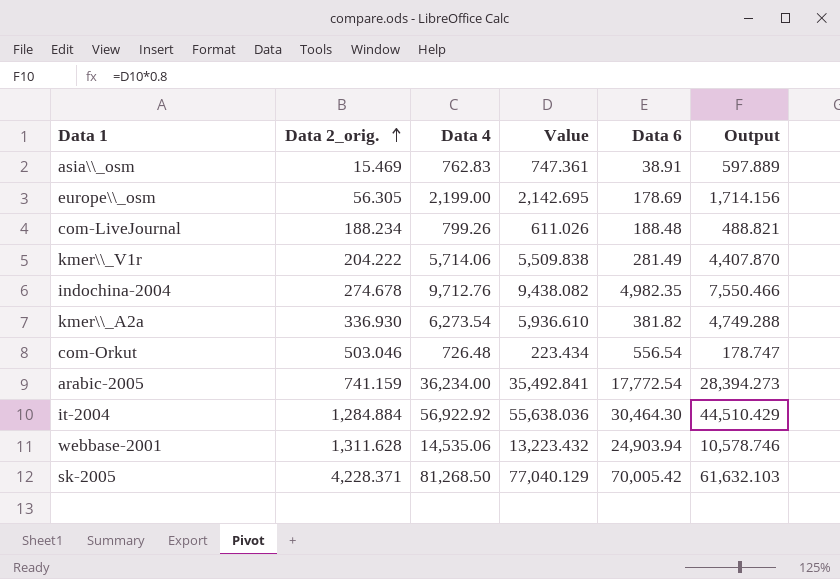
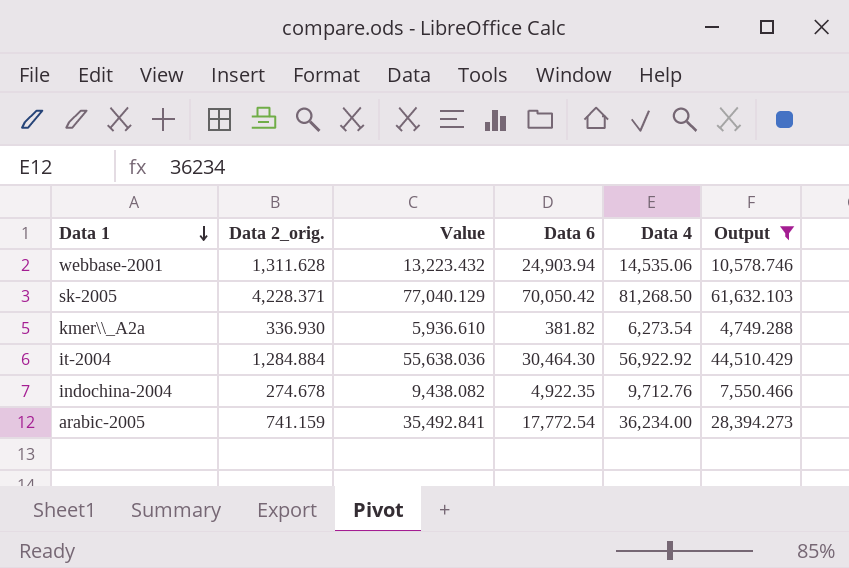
filter: none -> Output >= 4,749.288
row order: Data 2_orig. ascending -> Data 1 descending
column Data 4 | position: 3 -> 5
sk-2005 | Data 6: 70,005.42 -> 70,050.42
indochina-2004 | Data 6: 4,982.35 -> 4,922.35

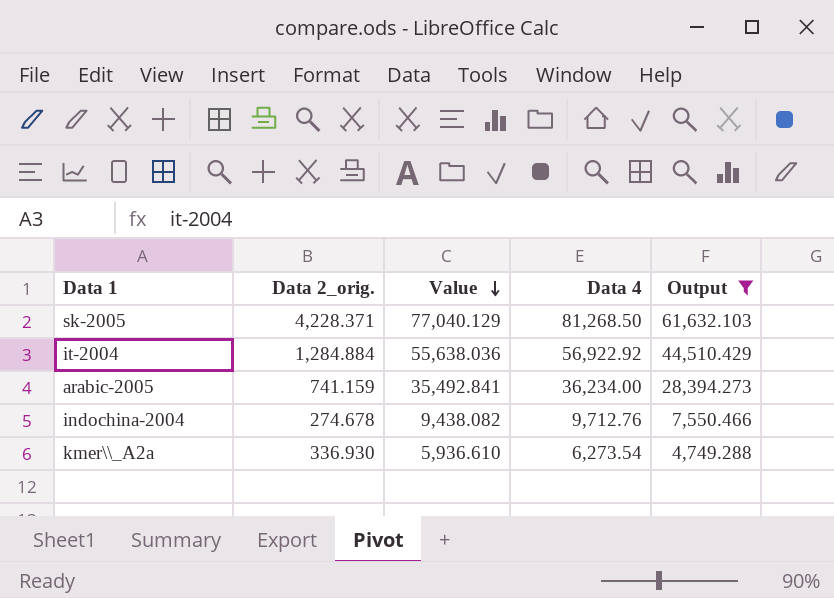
row order: Data 1 descending -> Value descending
column Data 6 | position: 4 -> none
row webbase-2001: 1,311.628 | 13,223.432 | 24,903.94 | 14,535.06 | 10,578.746 -> none

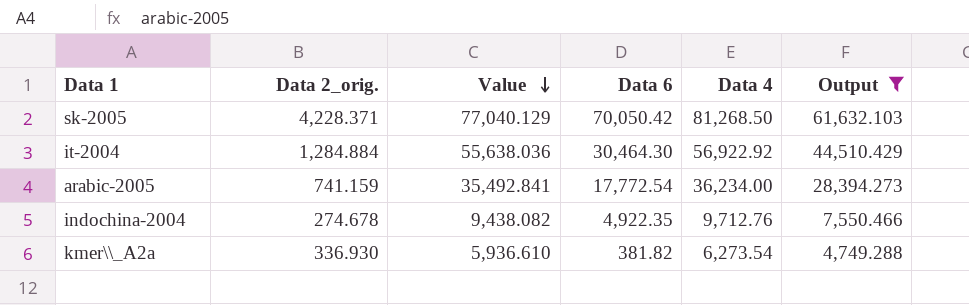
column Data 6 | position: none -> 4

